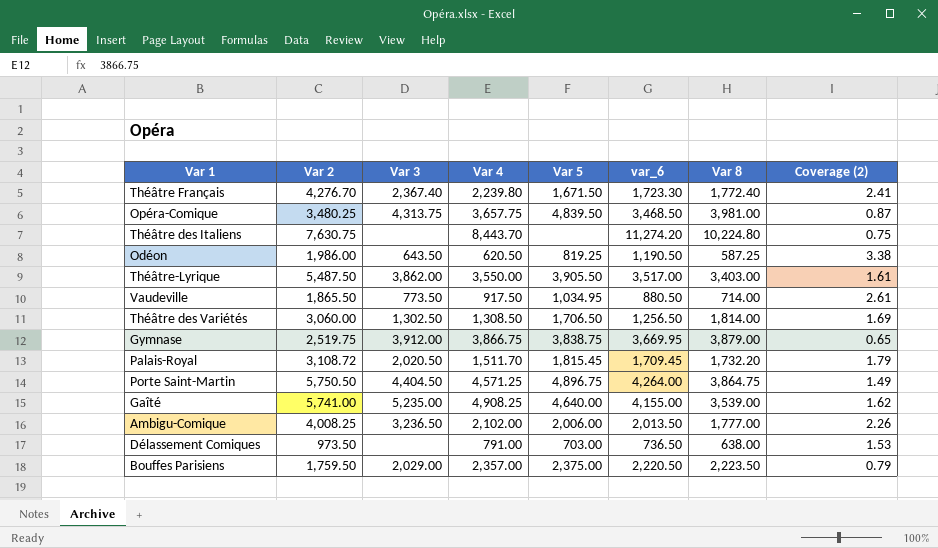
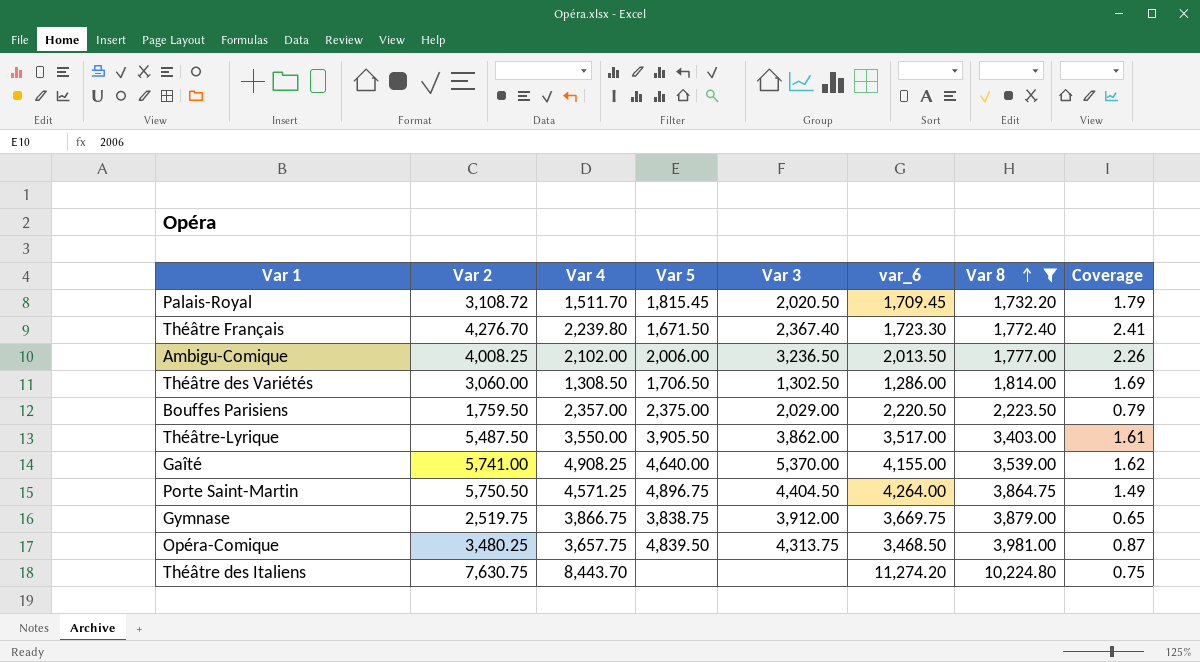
filter: none -> Var 8 >= 1,732.20
row order: none -> Var 8 ascending
column Var 3 | position: 3 -> 5
column name: Coverage (2) -> Coverage
Théâtre des Variétés | var_6: 1,256.50 -> 1,286.00
Gaîté | Var 3: 5,235.00 -> 5,370.00
Gymnase | var_6: 3,669.95 -> 3,669.75

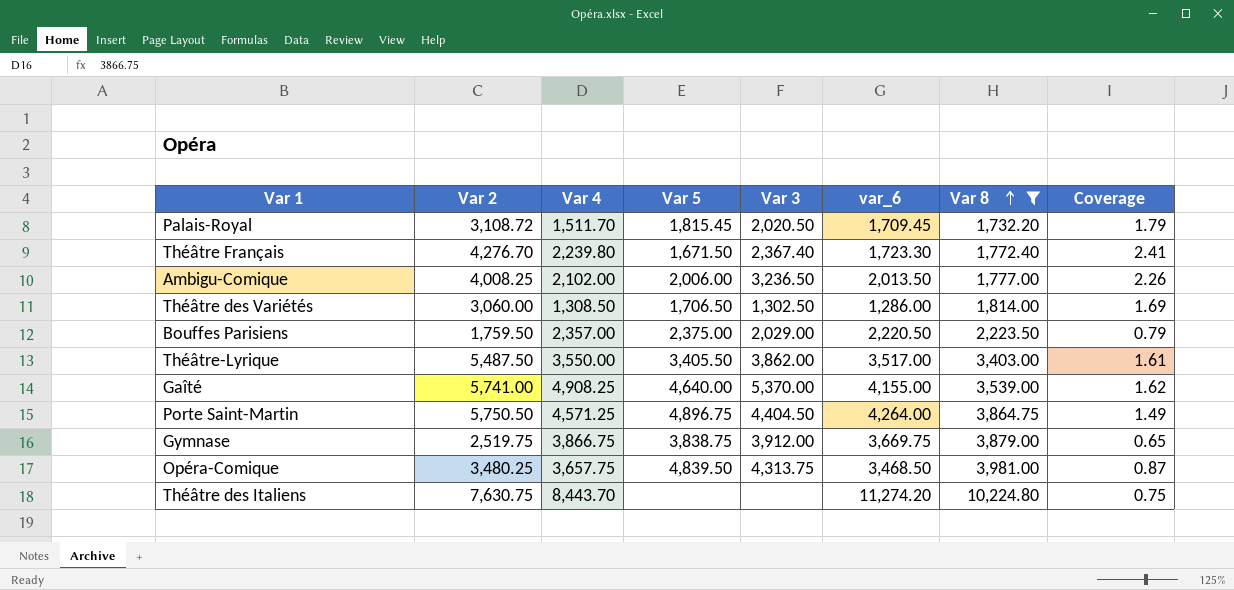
Théâtre-Lyrique | Var 5: 3,905.50 -> 3,405.50

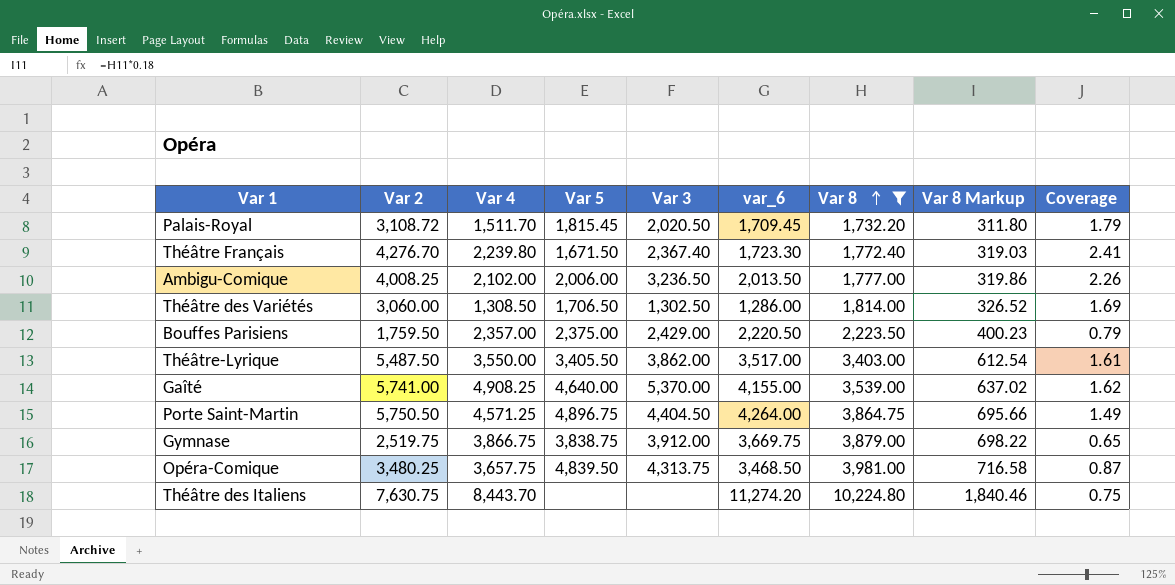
column Var 8 Markup | formula: none -> [Var 8] * 0.18
Bouffes Parisiens | Var 3: 2,029.00 -> 2,429.00

